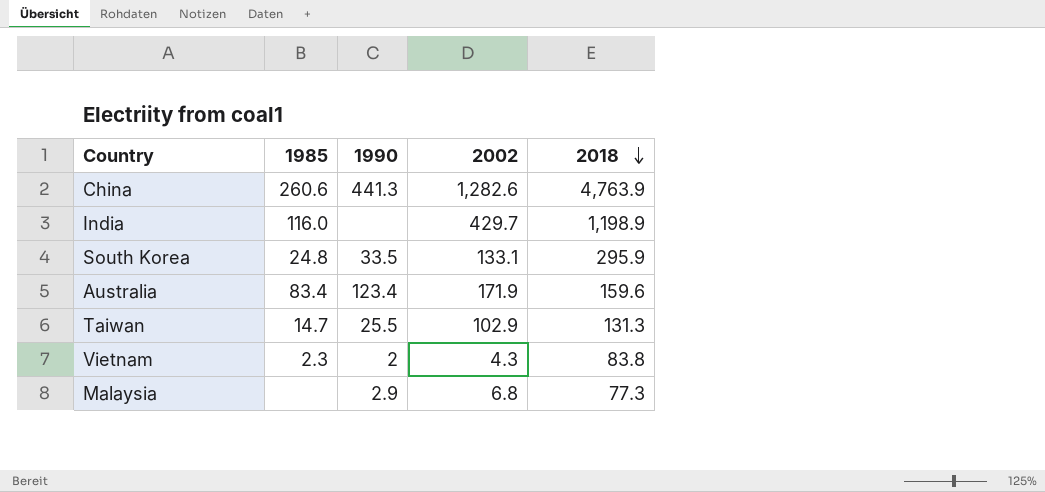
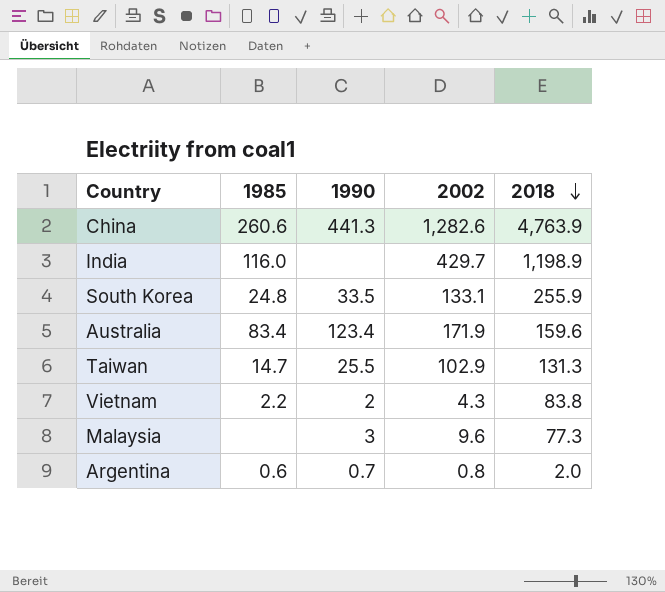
South Korea | 2018: 295.9 -> 255.9
Vietnam | 1985: 2.3 -> 2.2
Malaysia | 1990: 2.9 -> 3
Malaysia | 2002: 6.8 -> 9.6
row Argentina: none -> 0.6 | 0.7 | 0.8 | 2.0

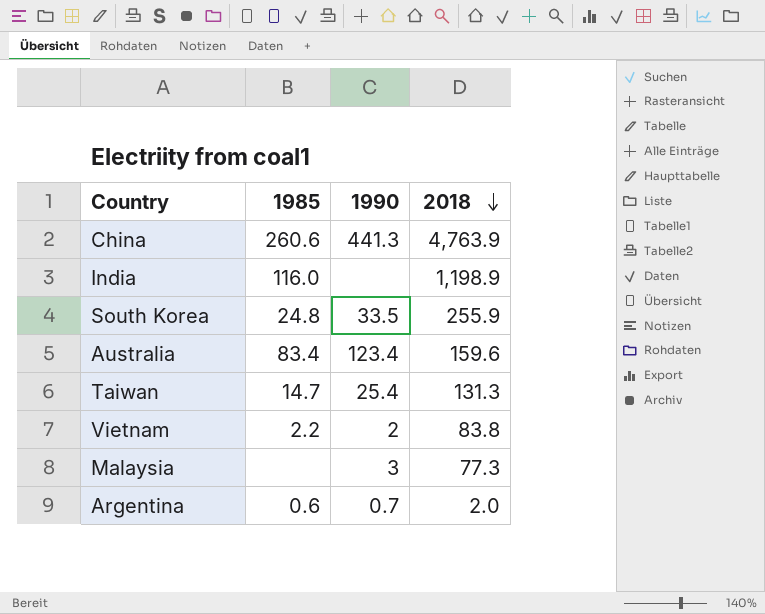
column 2002 | position: 4 -> none
Taiwan | 1990: 25.5 -> 25.4

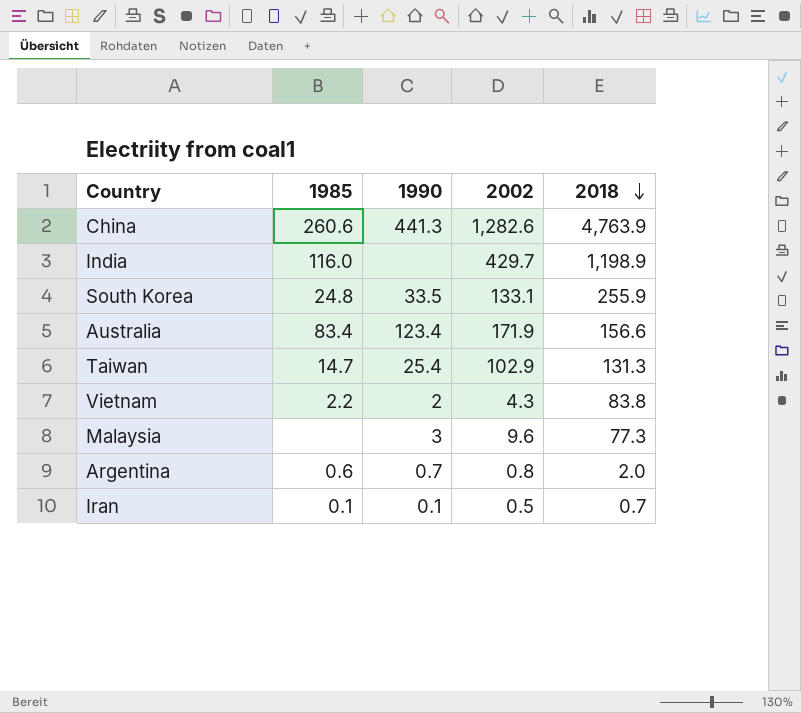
column 2002 | position: none -> 4
Australia | 2018: 159.6 -> 156.6
row Iran: none -> 0.1 | 0.1 | 0.5 | 0.7

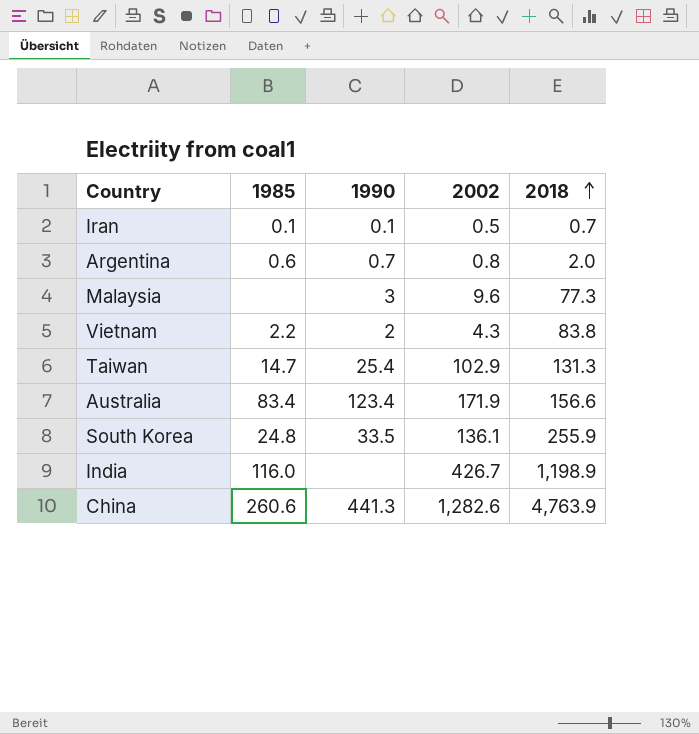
row order: 2018 descending -> 2018 ascending
South Korea | 2002: 133.1 -> 136.1
India | 2002: 429.7 -> 426.7

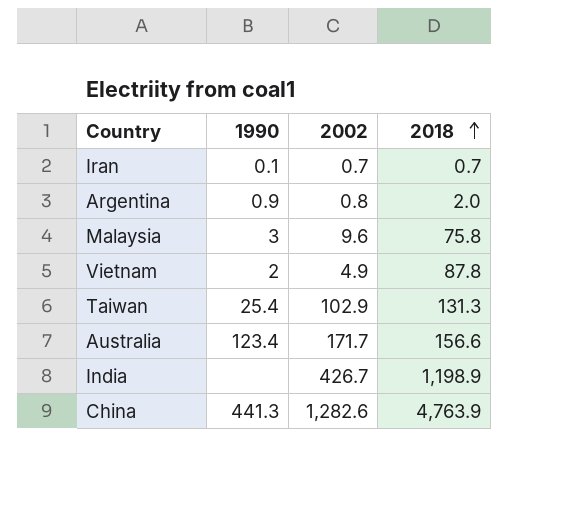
column 1985 | position: 2 -> none
row South Korea: 24.8 | 33.5 | 136.1 | 255.9 -> none
Iran | 2002: 0.5 -> 0.7
Argentina | 1990: 0.7 -> 0.9
Malaysia | 2018: 77.3 -> 75.8
Vietnam | 2002: 4.3 -> 4.9
Vietnam | 2018: 83.8 -> 87.8
Australia | 2002: 171.9 -> 171.7

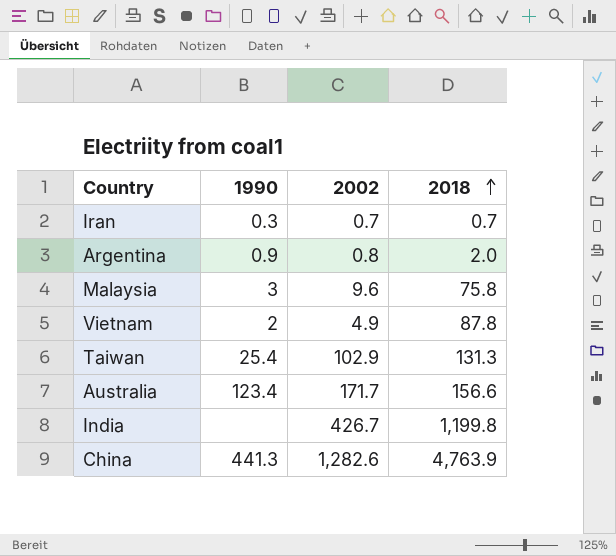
Iran | 1990: 0.1 -> 0.3
India | 2018: 1,198.9 -> 1,199.8

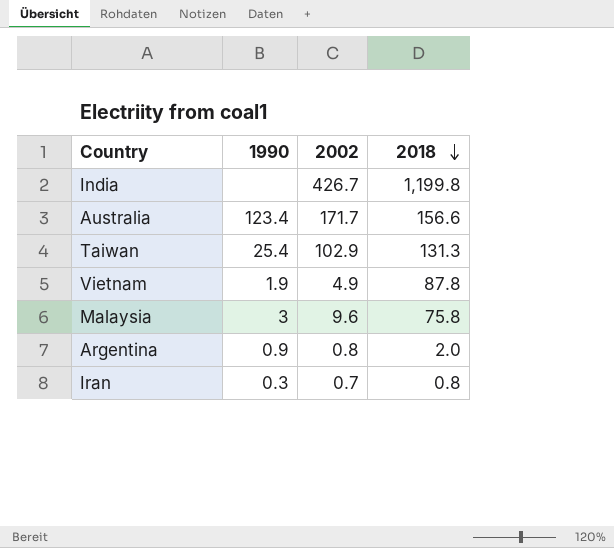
row order: 2018 ascending -> 2018 descending
row China: 441.3 | 1,282.6 | 4,763.9 -> none
Vietnam | 1990: 2 -> 1.9
Iran | 2018: 0.7 -> 0.8

